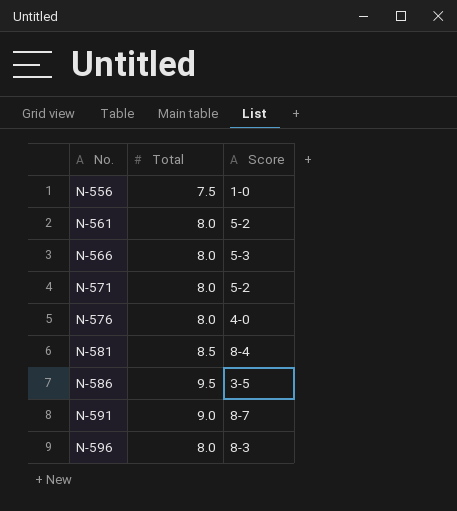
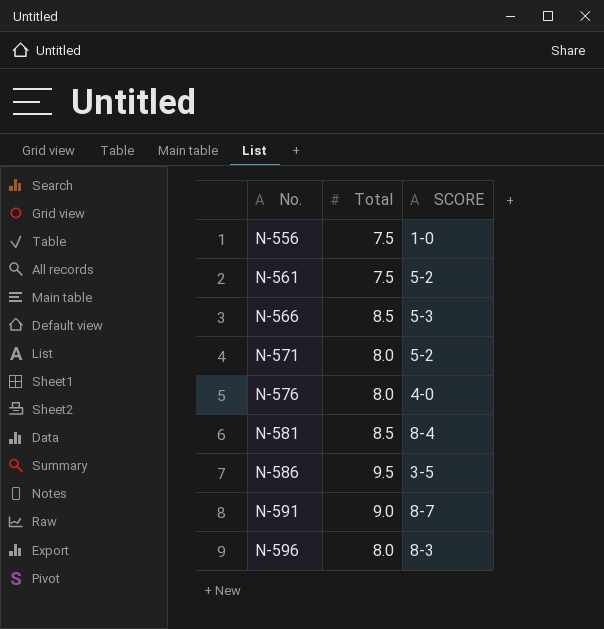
column name: Score -> SCORE
N-561 | Total: 8.0 -> 7.5
N-566 | Total: 8.0 -> 8.5

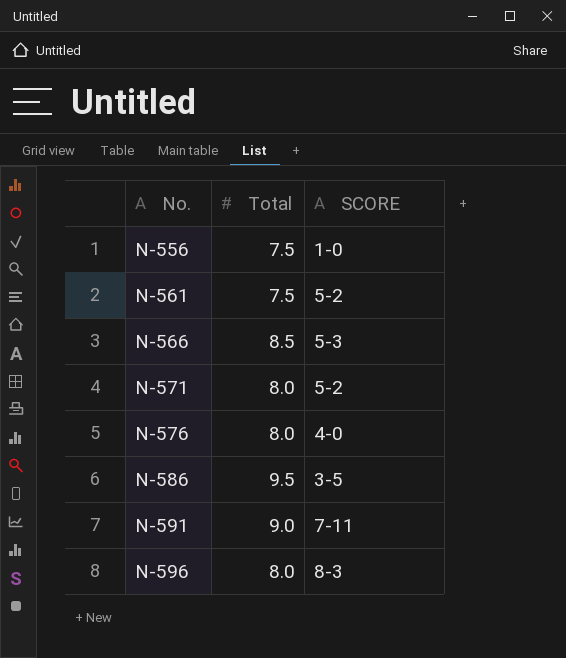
row N-581: 8.5 | 8-4 -> none
N-591 | SCORE: 8-7 -> 7-11

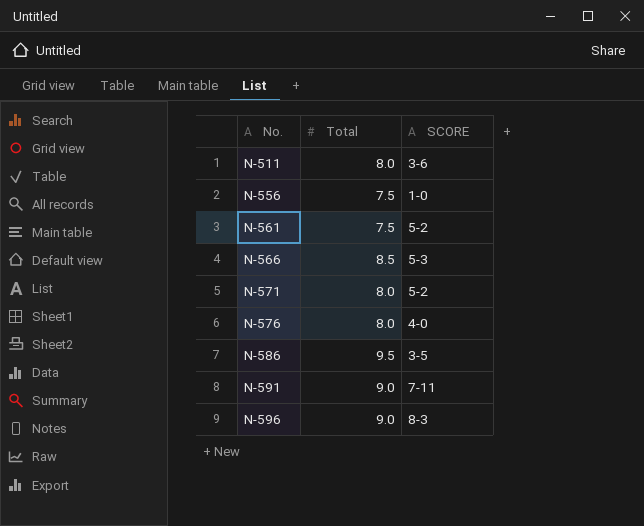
row N-511: none -> 8.0 | 3-6
N-596 | Total: 8.0 -> 9.0

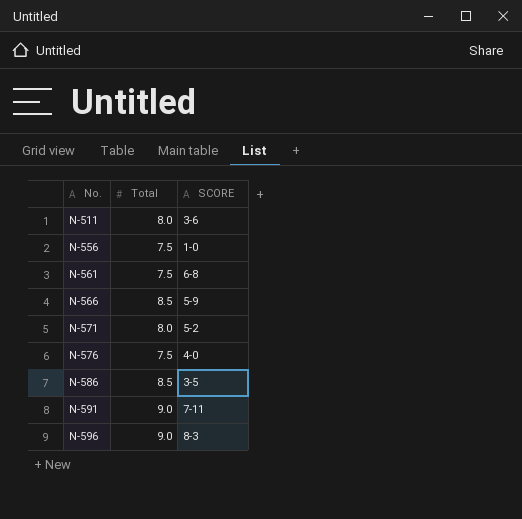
N-561 | SCORE: 5-2 -> 6-8
N-566 | SCORE: 5-3 -> 5-9
N-576 | Total: 8.0 -> 7.5
N-586 | Total: 9.5 -> 8.5

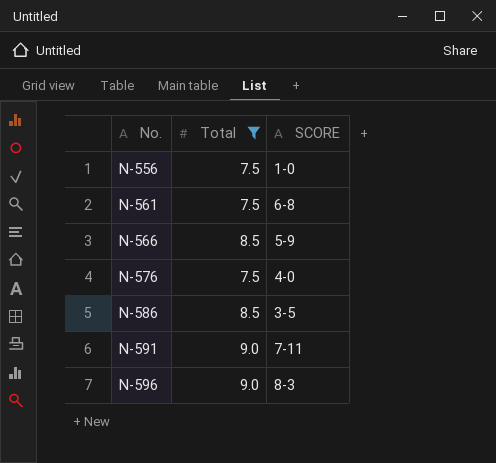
filter: none -> Total != 8.0

